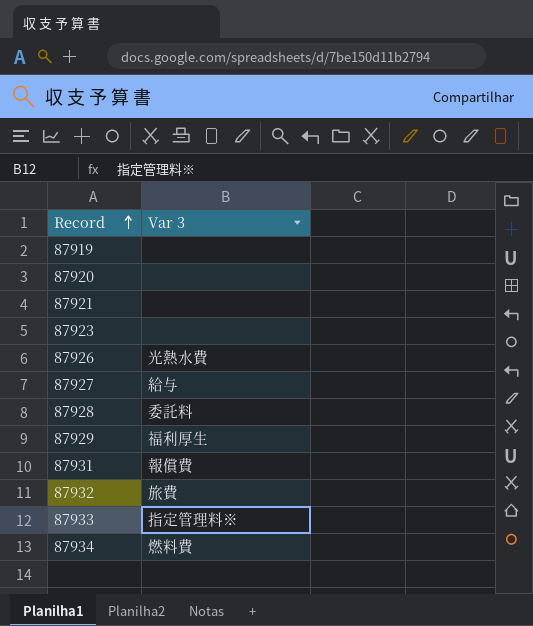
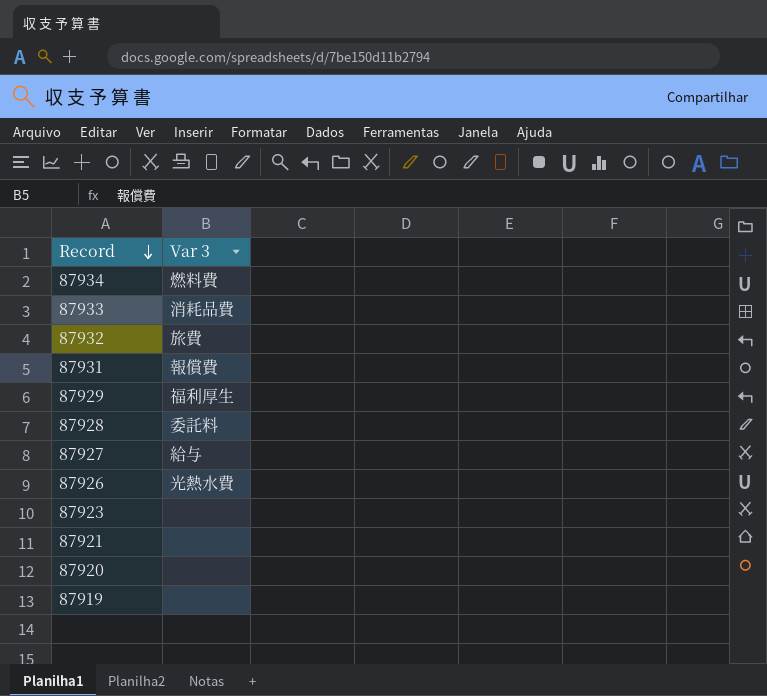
row order: Record ascending -> Record descending
87933 | Var 3: 指定管理料※ -> 消耗品費

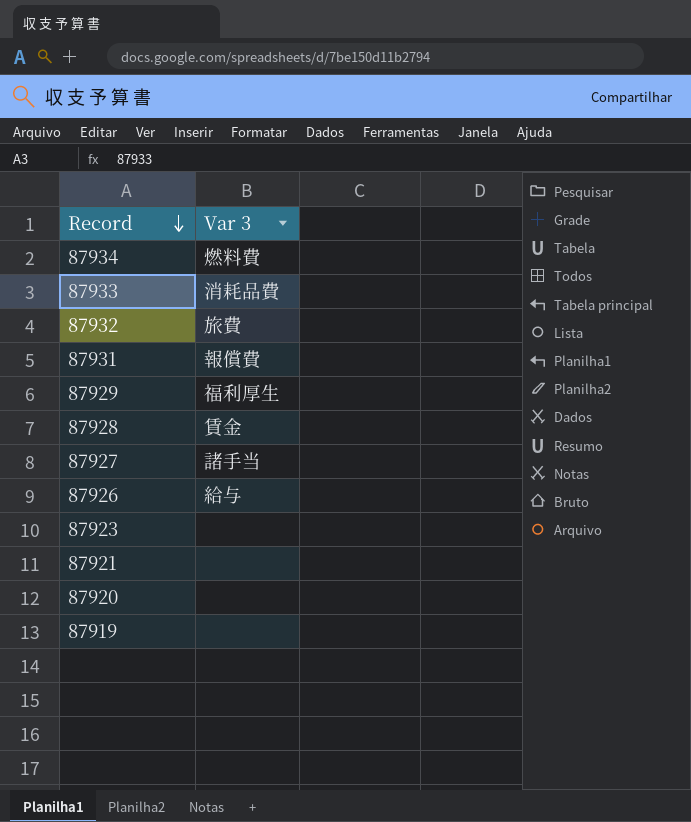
87928 | Var 3: 委託料 -> 賃金
87927 | Var 3: 給与 -> 諸手当
87926 | Var 3: 光熱水費 -> 給与

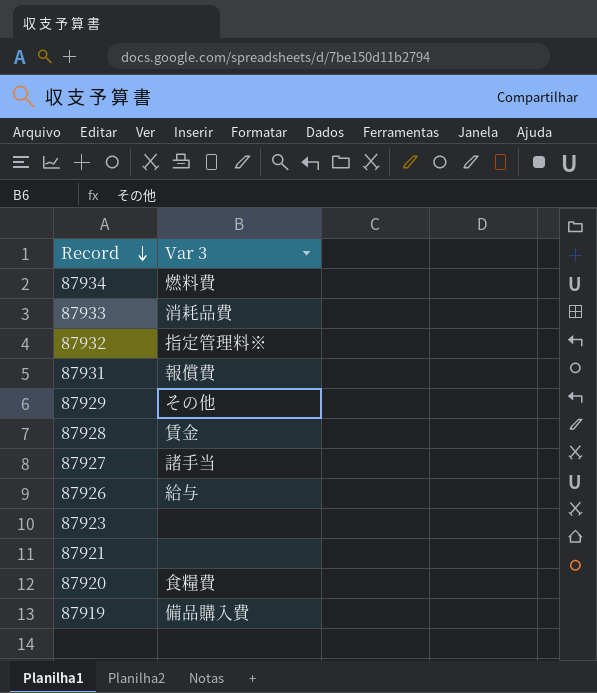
87932 | Var 3: 旅費 -> 指定管理料※
87929 | Var 3: 福利厚生 -> その他
87920 | Var 3: none -> 食糧費
87919 | Var 3: none -> 備品購入費

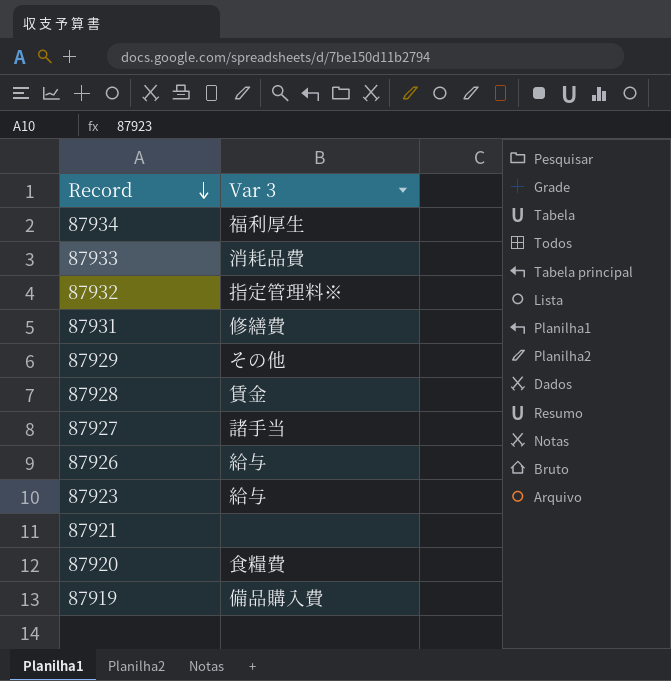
87934 | Var 3: 燃料費 -> 福利厚生
87931 | Var 3: 報償費 -> 修繕費
87923 | Var 3: none -> 給与

